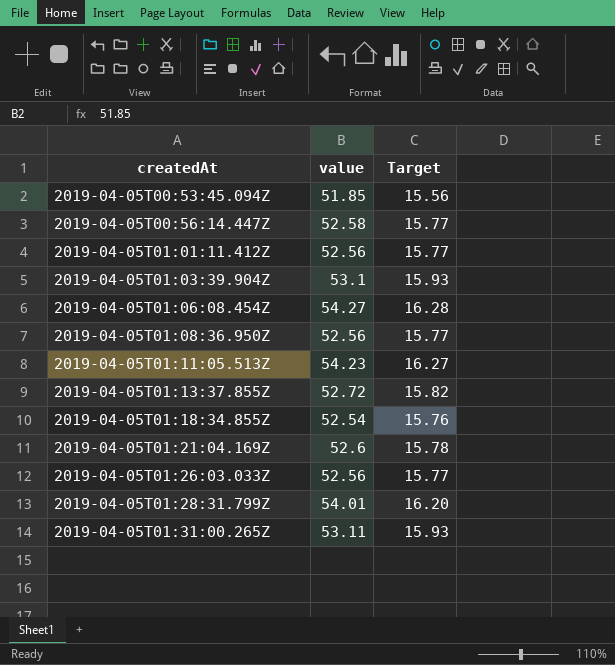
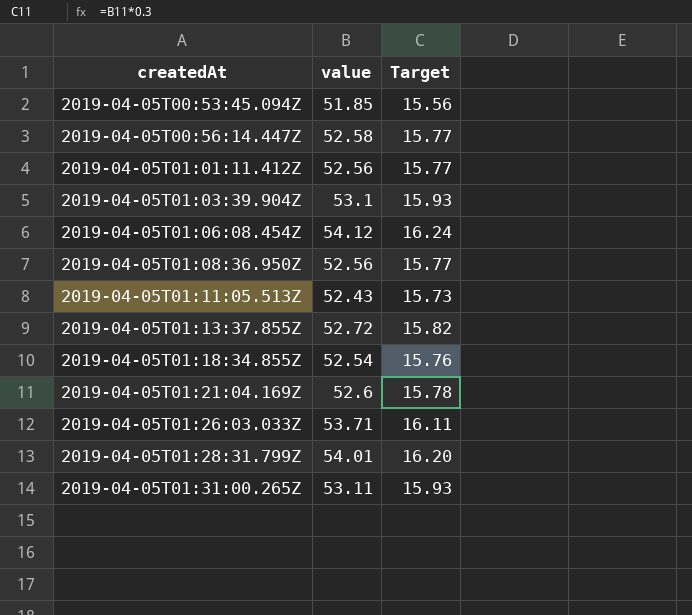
2019-04-05T01:06:08.454Z | value: 54.27 -> 54.12
2019-04-05T01:06:08.454Z | Target: 16.28 -> 16.24
2019-04-05T01:11:05.513Z | value: 54.23 -> 52.43
2019-04-05T01:11:05.513Z | Target: 16.27 -> 15.73
2019-04-05T01:26:03.033Z | value: 52.56 -> 53.71
2019-04-05T01:26:03.033Z | Target: 15.77 -> 16.11

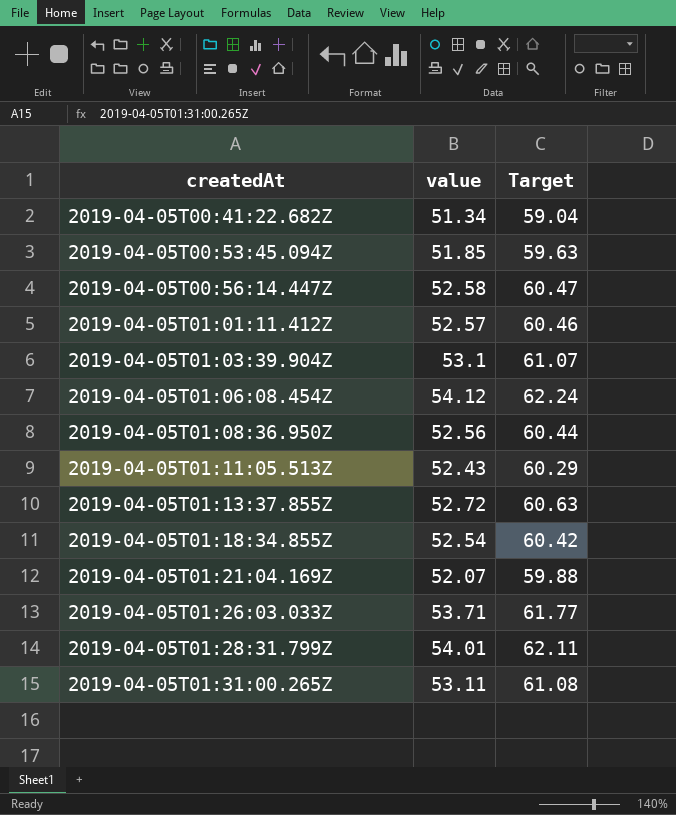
column Target | formula: [value] * 0.3 -> [value] * 1.15
row 2019-04-05T00:41:22.682Z: none -> 51.34 | 59.04
2019-04-05T01:01:11.412Z | value: 52.56 -> 52.57
2019-04-05T01:21:04.169Z | value: 52.6 -> 52.07

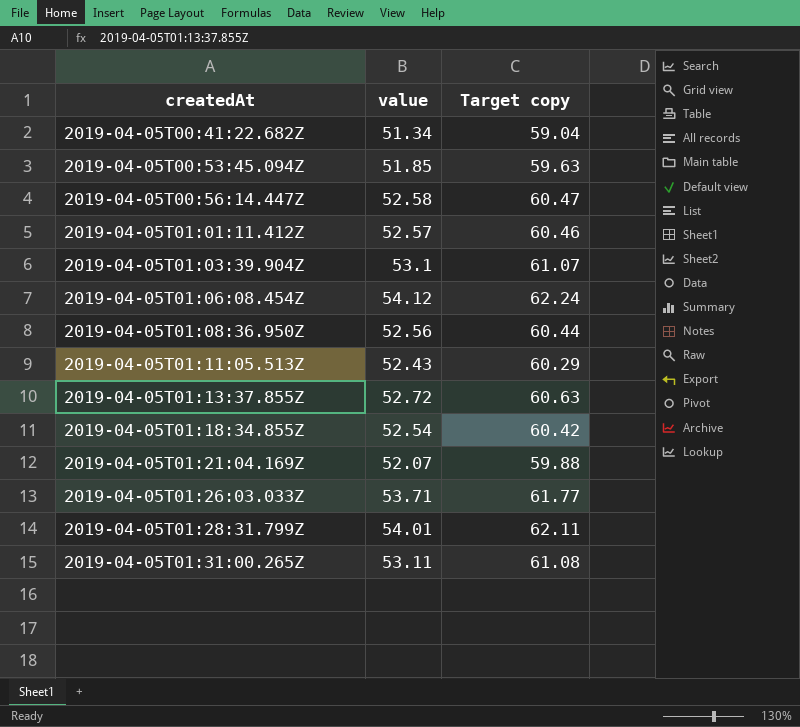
column name: Target -> Target copy

